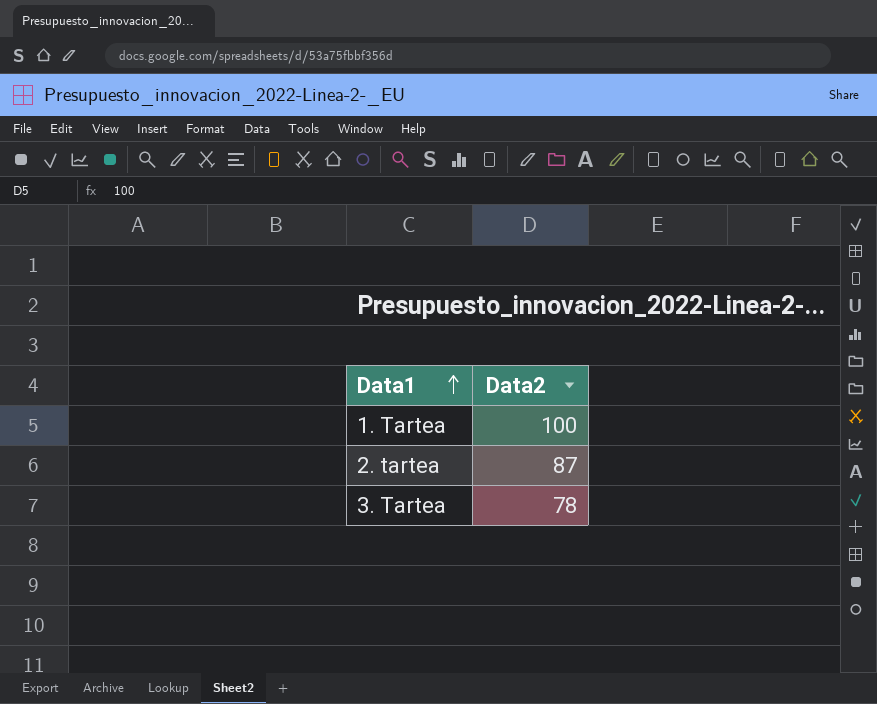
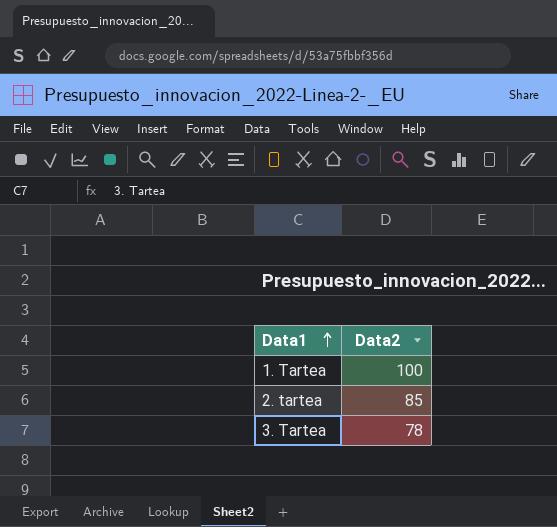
2. tartea | Data2: 87 -> 85

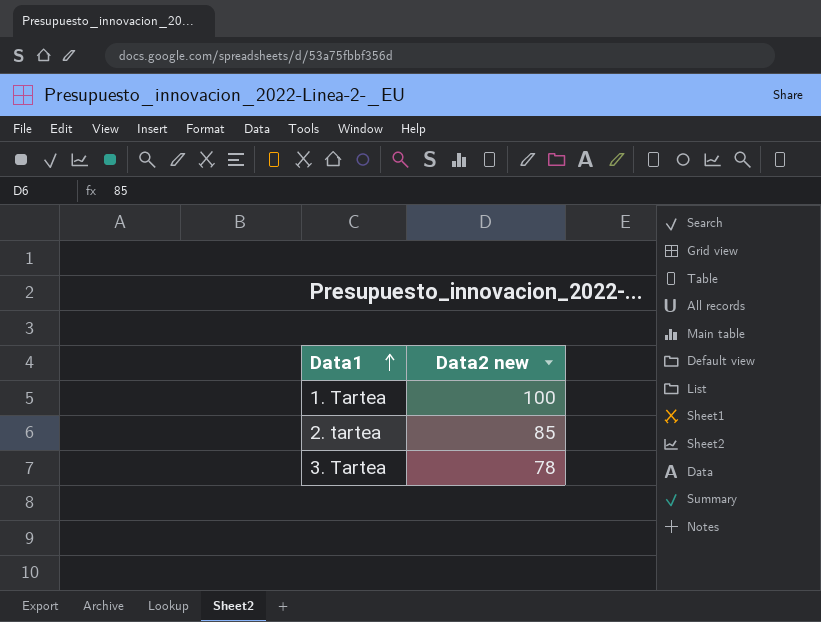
column name: Data2 -> Data2 new

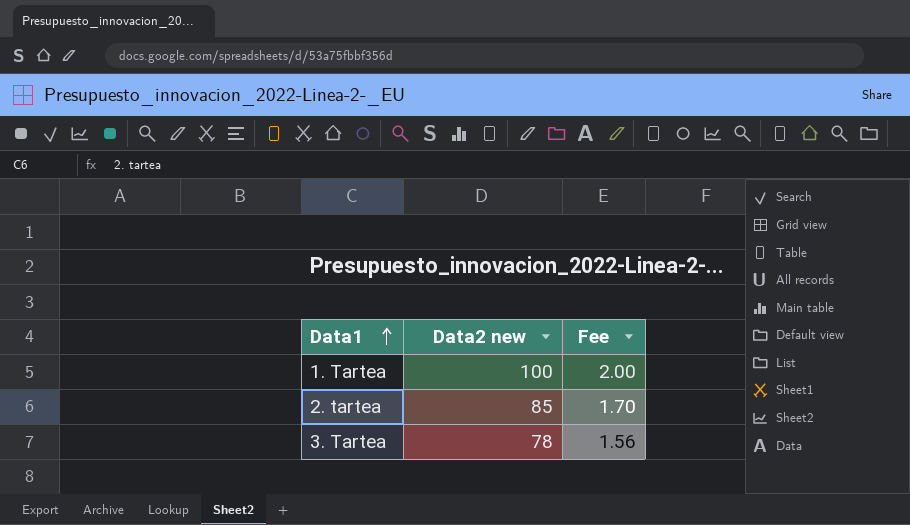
column Fee | formula: none -> [Data2 new] * 0.02

